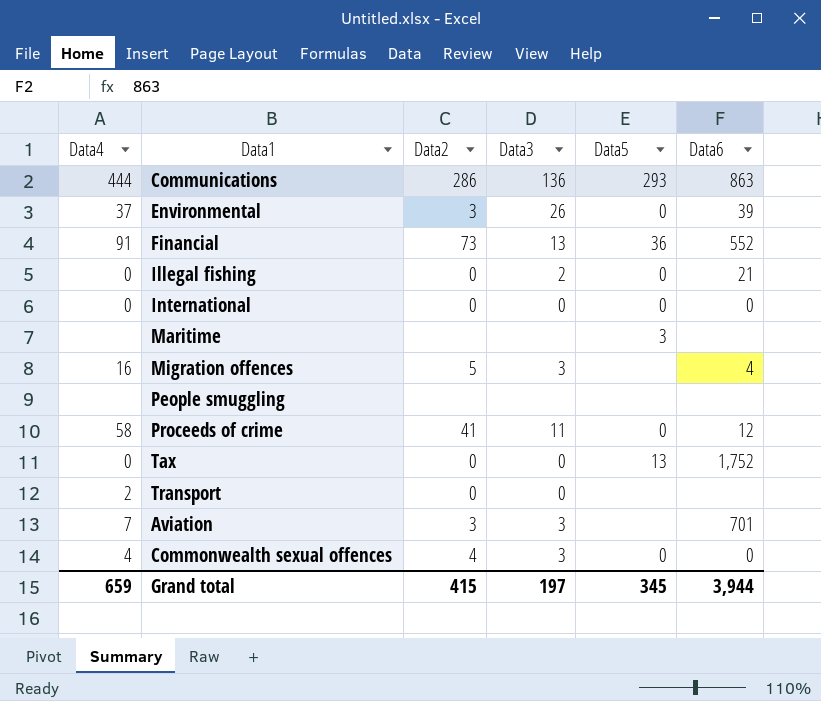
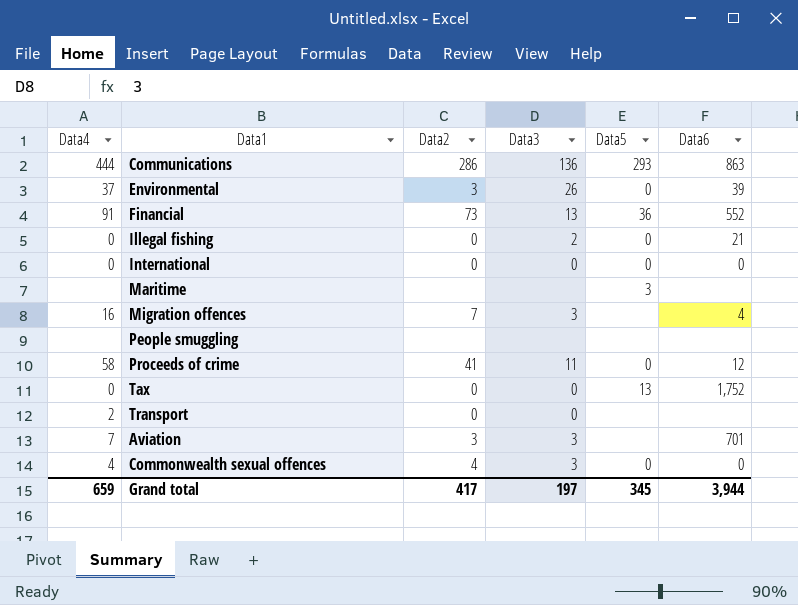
Migration offences | Data2: 5 -> 7
Grand total | Data2: 415 -> 417

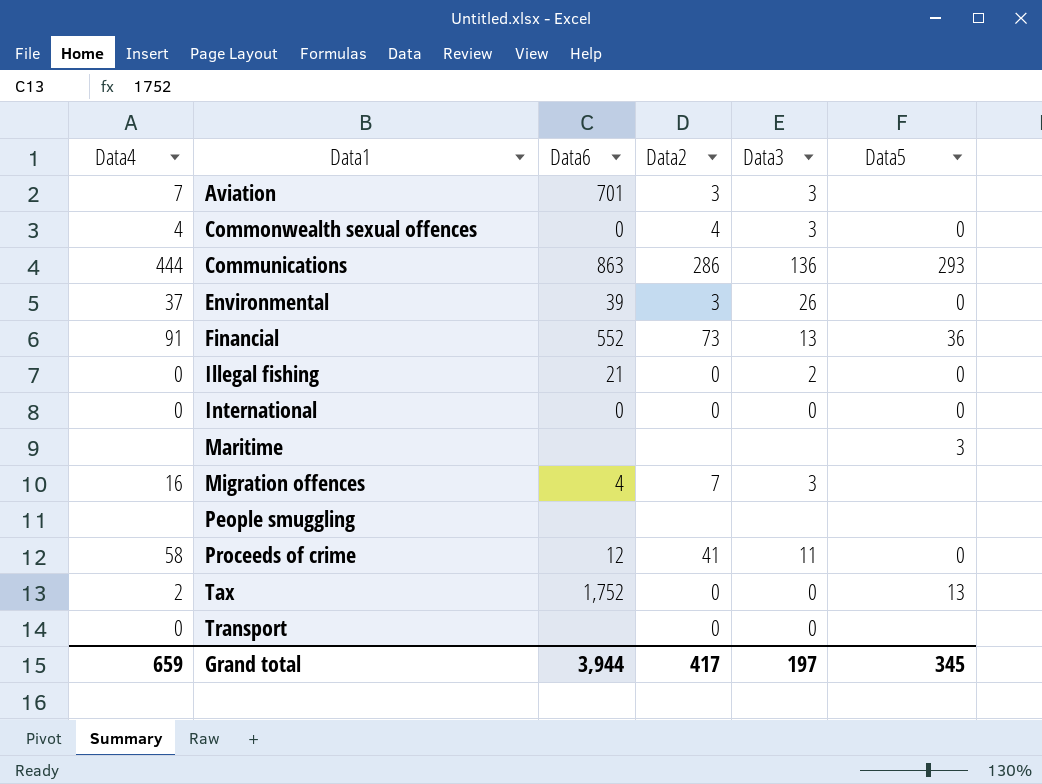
row order: none -> Data1 ascending
column Data6 | position: 6 -> 3
Tax | Data4: 0 -> 2
Transport | Data4: 2 -> 0

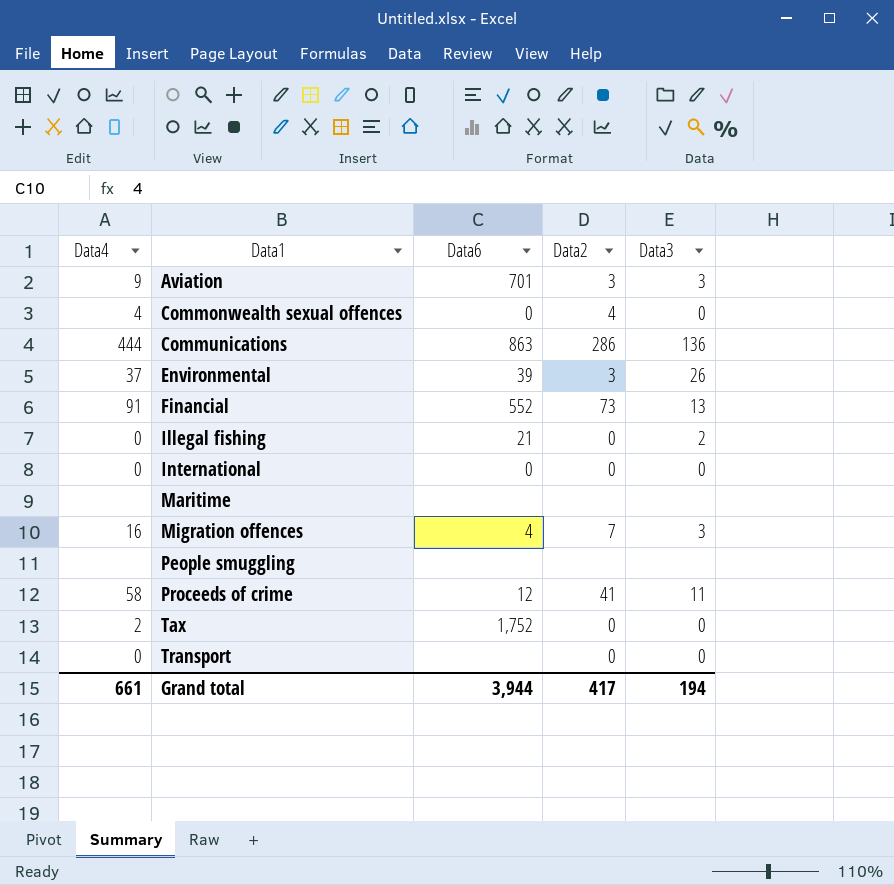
column Data5 | position: 6 -> none
Aviation | Data4: 7 -> 9
Commonwealth sexual offences | Data3: 3 -> 0
Grand total | Data4: 659 -> 661
Grand total | Data3: 197 -> 194

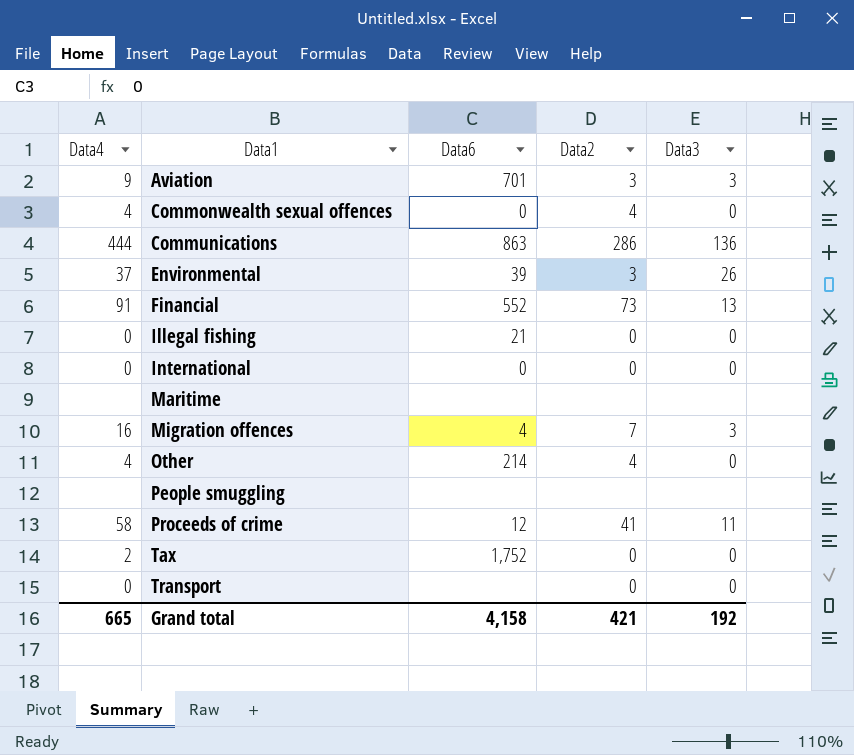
Illegal fishing | Data3: 2 -> 0
row Other: none -> 4 | 214 | 4 | 0
Grand total | Data4: 661 -> 665
Grand total | Data6: 3,944 -> 4,158
Grand total | Data2: 417 -> 421
Grand total | Data3: 194 -> 192

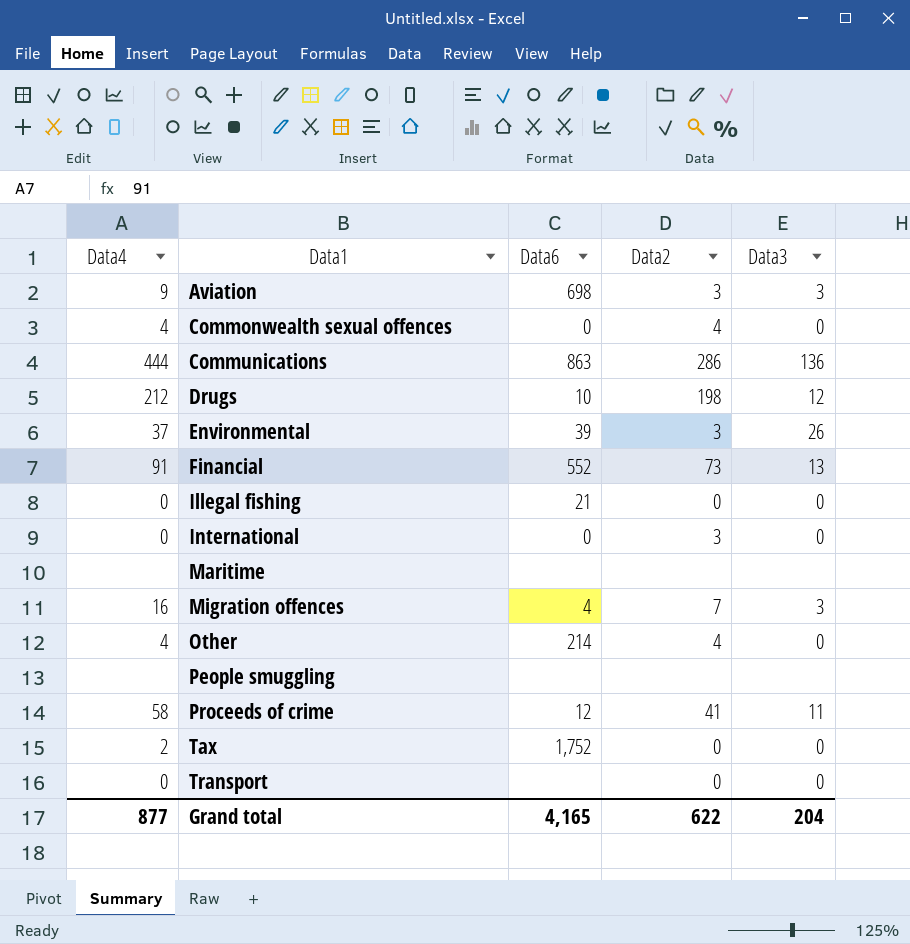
Aviation | Data6: 701 -> 698
row Drugs: none -> 212 | 10 | 198 | 12
International | Data2: 0 -> 3
Grand total | Data4: 665 -> 877
Grand total | Data6: 4,158 -> 4,165
Grand total | Data2: 421 -> 622
Grand total | Data3: 192 -> 204

